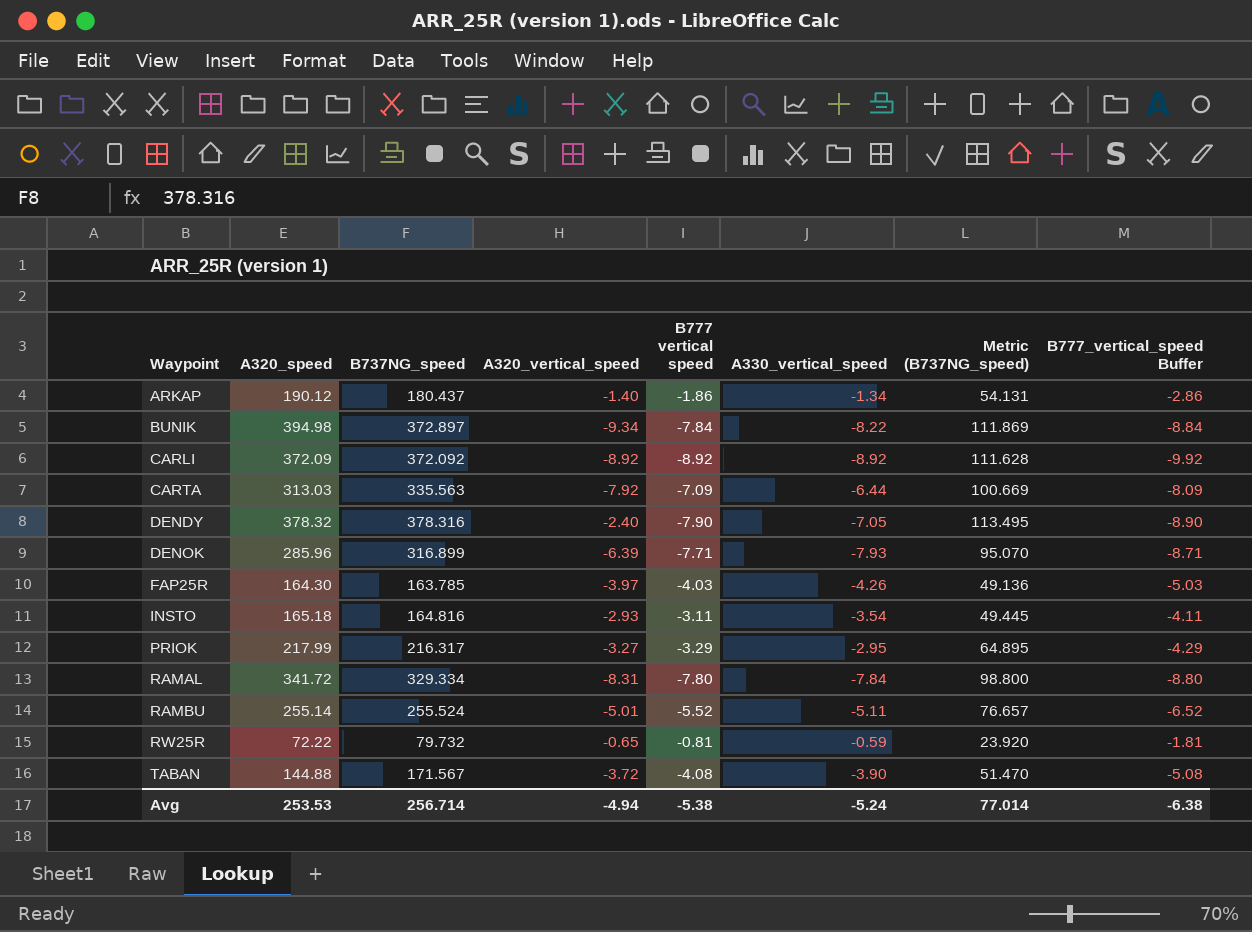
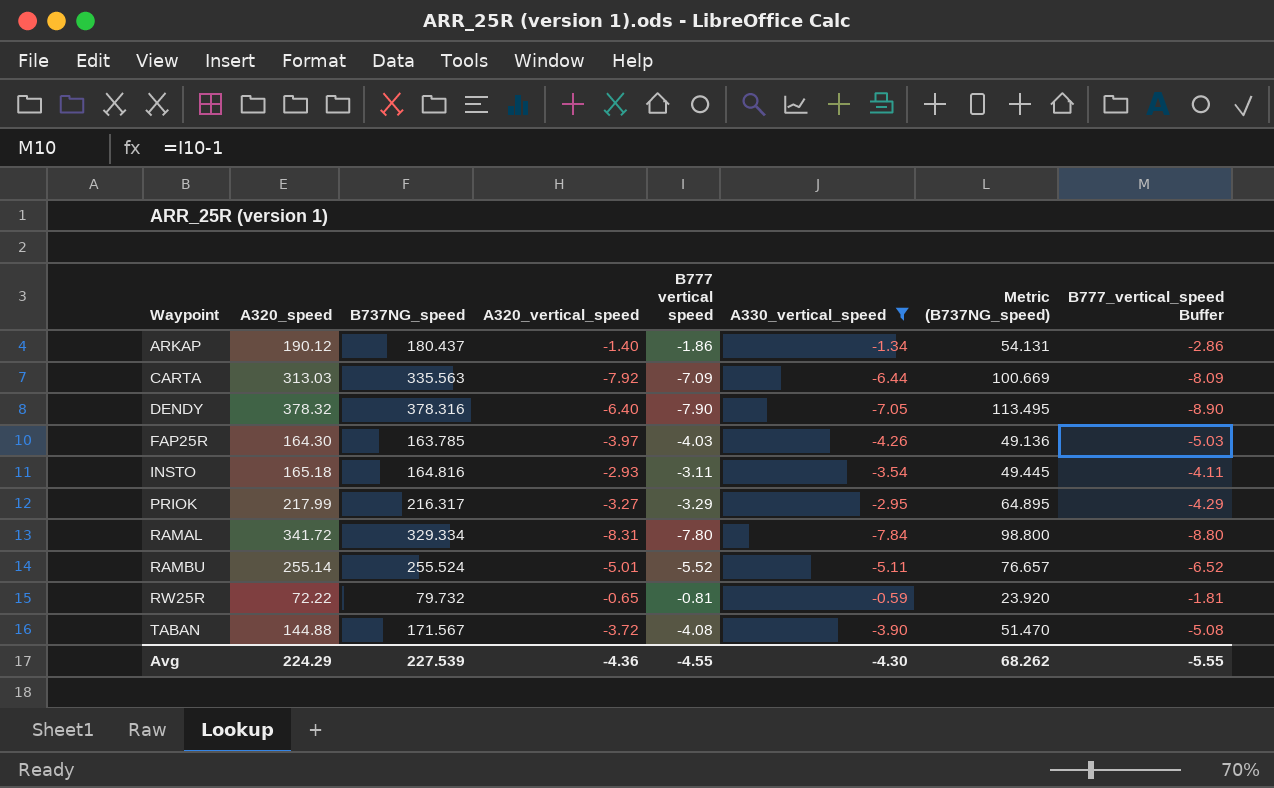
filter: none -> A330_vertical_speed >= -7.84
DENDY | A320_vertical_speed: -2.40 -> -6.40
Avg | A320_speed: 253.53 -> 224.29
Avg | B737NG_speed: 256.714 -> 227.539
Avg | A320_vertical_speed: -4.94 -> -4.36
Avg | B777 vertical speed: -5.38 -> -4.55
Avg | A330_vertical_speed: -5.24 -> -4.30
Avg | Metric (B737NG_speed): 77.014 -> 68.262
Avg | B777_vertical_speed Buffer: -6.38 -> -5.55

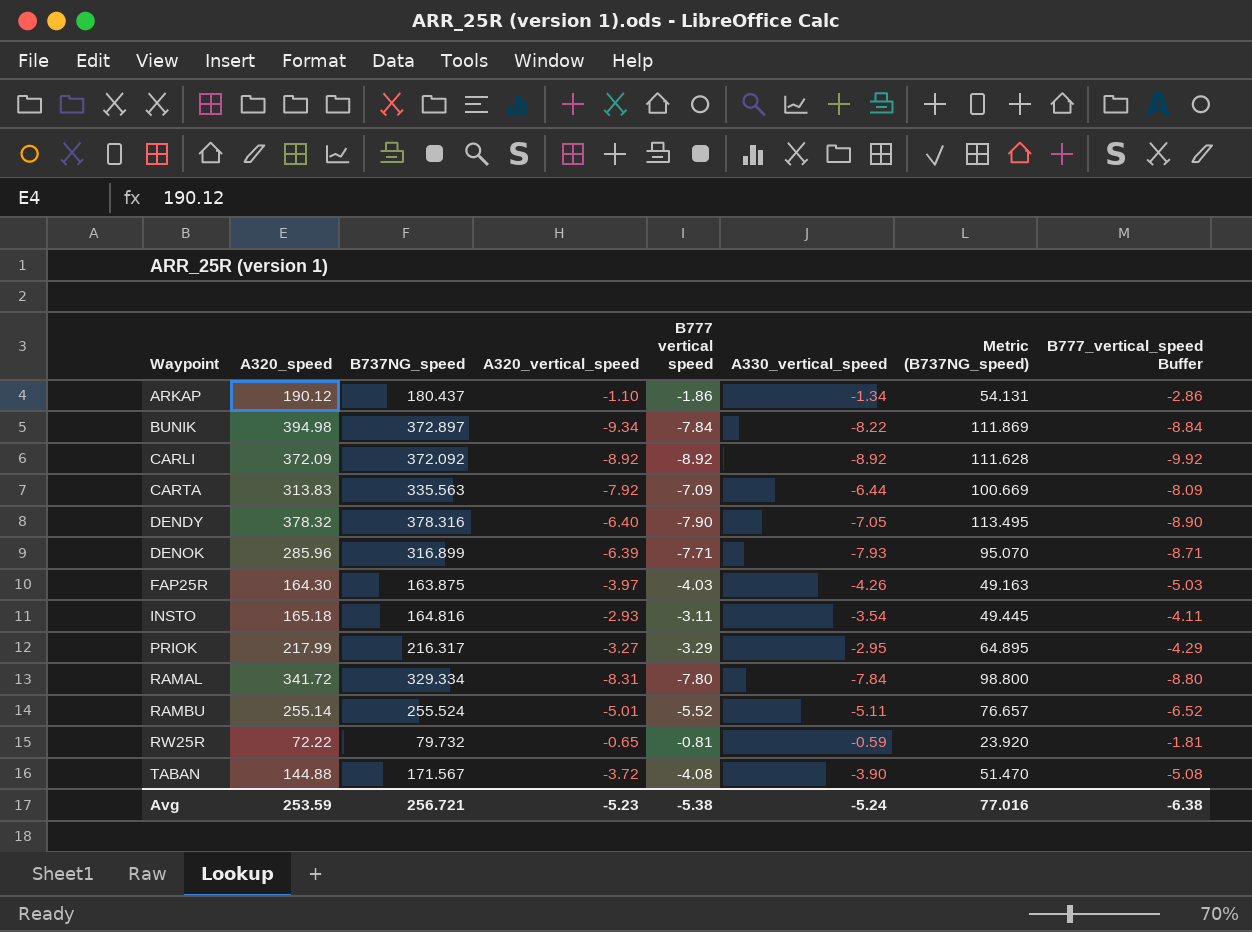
filter: A330_vertical_speed >= -7.84 -> none
ARKAP | A320_vertical_speed: -1.40 -> -1.10
CARTA | A320_speed: 313.03 -> 313.83
FAP25R | B737NG_speed: 163.785 -> 163.875
FAP25R | Metric (B737NG_speed): 49.136 -> 49.163
Avg | A320_speed: 224.29 -> 253.59
Avg | B737NG_speed: 227.539 -> 256.721
Avg | A320_vertical_speed: -4.36 -> -5.23
Avg | B777 vertical speed: -4.55 -> -5.38
Avg | A330_vertical_speed: -4.30 -> -5.24
Avg | Metric (B737NG_speed): 68.262 -> 77.016
Avg | B777_vertical_speed Buffer: -5.55 -> -6.38

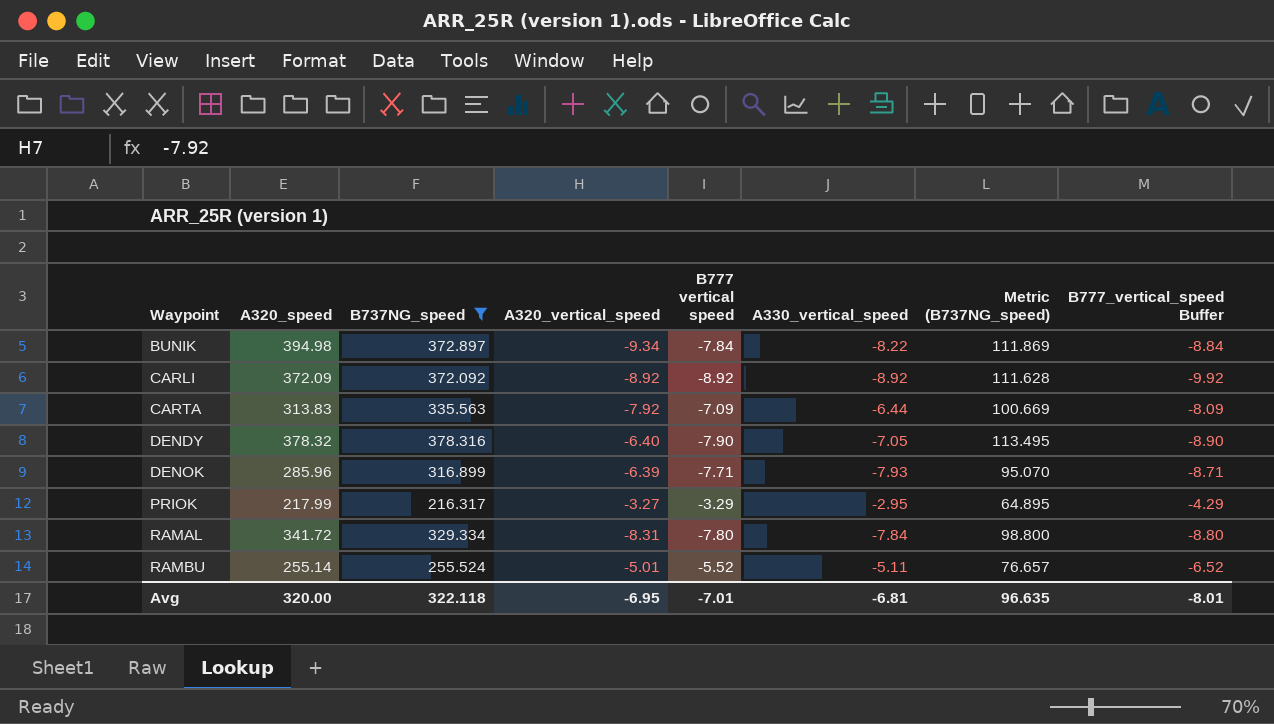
filter: none -> B737NG_speed >= 216.317
Avg | A320_speed: 253.59 -> 320.00
Avg | B737NG_speed: 256.721 -> 322.118
Avg | A320_vertical_speed: -5.23 -> -6.95
Avg | B777 vertical speed: -5.38 -> -7.01
Avg | A330_vertical_speed: -5.24 -> -6.81
Avg | Metric (B737NG_speed): 77.016 -> 96.635
Avg | B777_vertical_speed Buffer: -6.38 -> -8.01

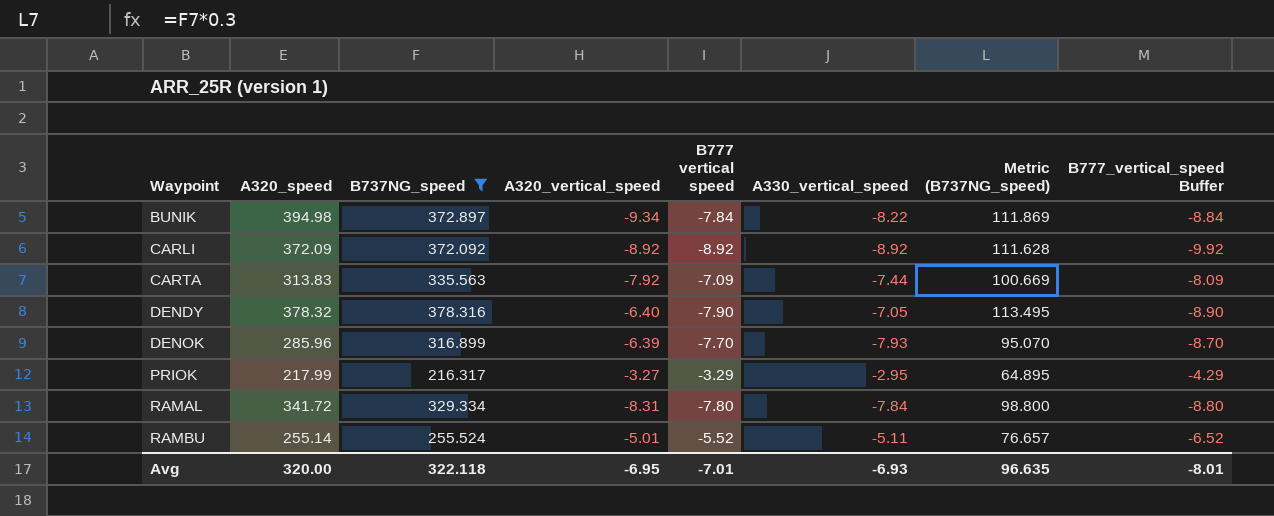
CARTA | A330_vertical_speed: -6.44 -> -7.44
DENOK | B777 vertical speed: -7.71 -> -7.70
DENOK | B777_vertical_speed Buffer: -8.71 -> -8.70
Avg | A330_vertical_speed: -6.81 -> -6.93

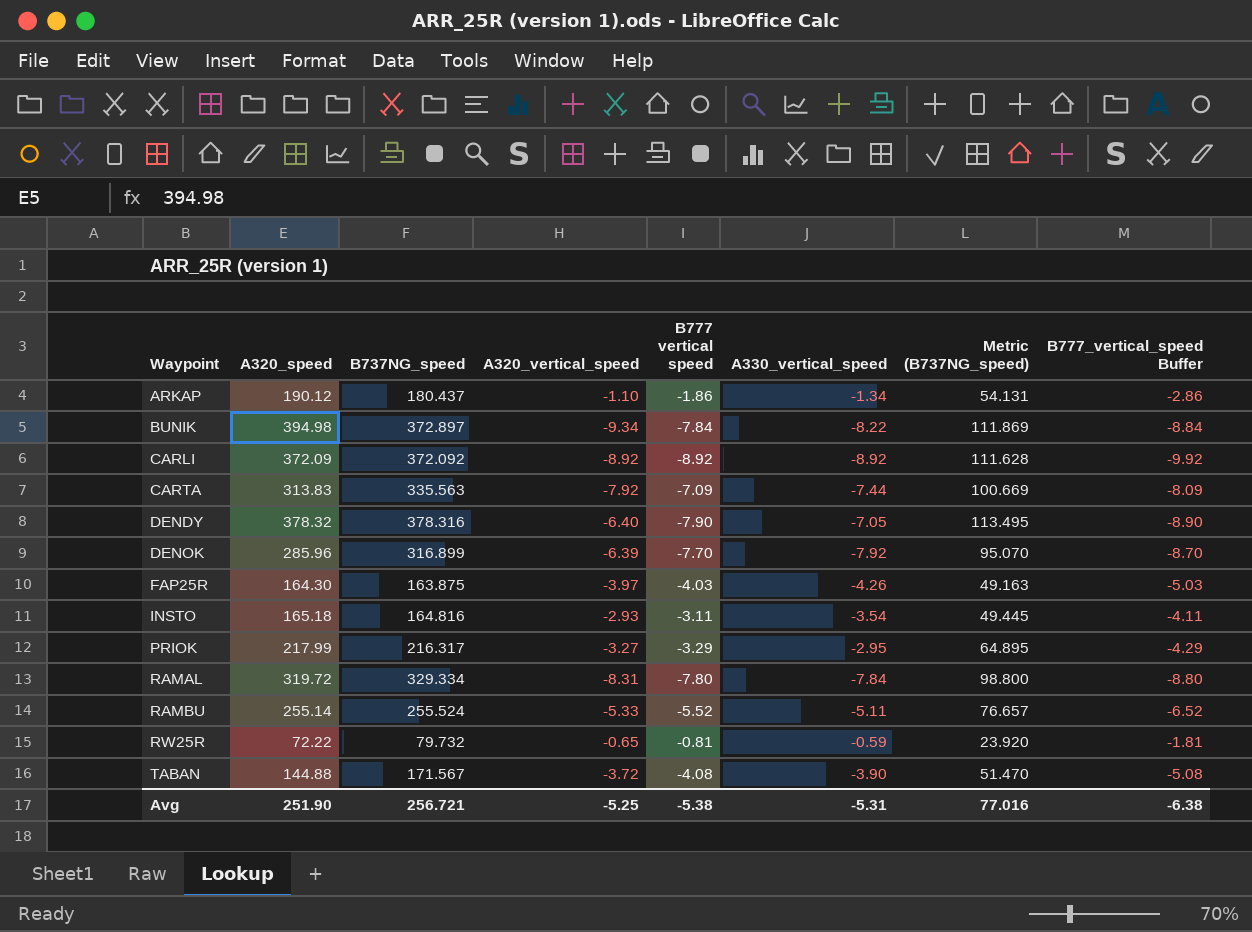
filter: B737NG_speed >= 216.317 -> none
DENOK | A330_vertical_speed: -7.93 -> -7.92
RAMAL | A320_speed: 341.72 -> 319.72
RAMBU | A320_vertical_speed: -5.01 -> -5.33
Avg | A320_speed: 320.00 -> 251.90
Avg | B737NG_speed: 322.118 -> 256.721
Avg | A320_vertical_speed: -6.95 -> -5.25
Avg | B777 vertical speed: -7.01 -> -5.38
Avg | A330_vertical_speed: -6.93 -> -5.31
Avg | Metric (B737NG_speed): 96.635 -> 77.016
Avg | B777_vertical_speed Buffer: -8.01 -> -6.38

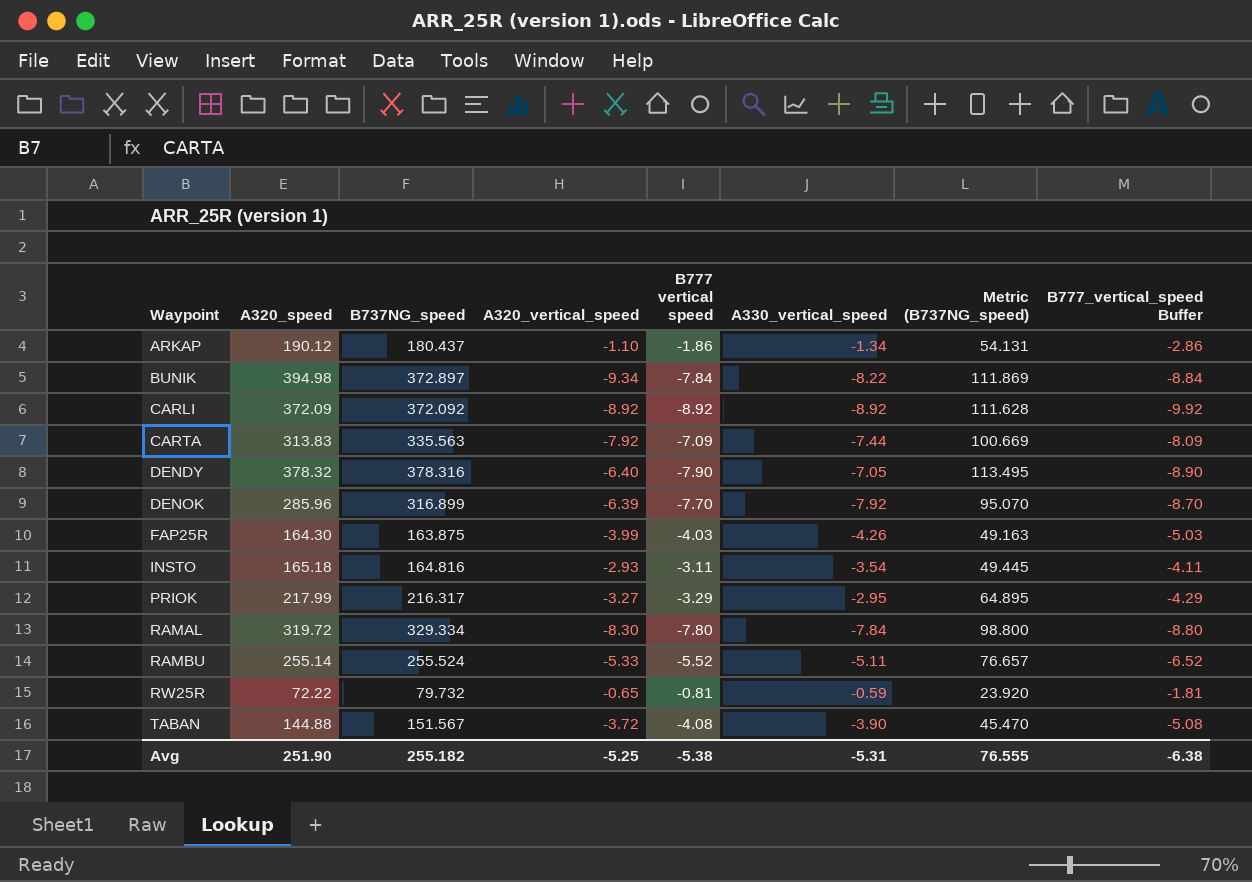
FAP25R | A320_vertical_speed: -3.97 -> -3.99
RAMAL | A320_vertical_speed: -8.31 -> -8.30
TABAN | B737NG_speed: 171.567 -> 151.567
TABAN | Metric (B737NG_speed): 51.470 -> 45.470
Avg | B737NG_speed: 256.721 -> 255.182
Avg | Metric (B737NG_speed): 77.016 -> 76.555

